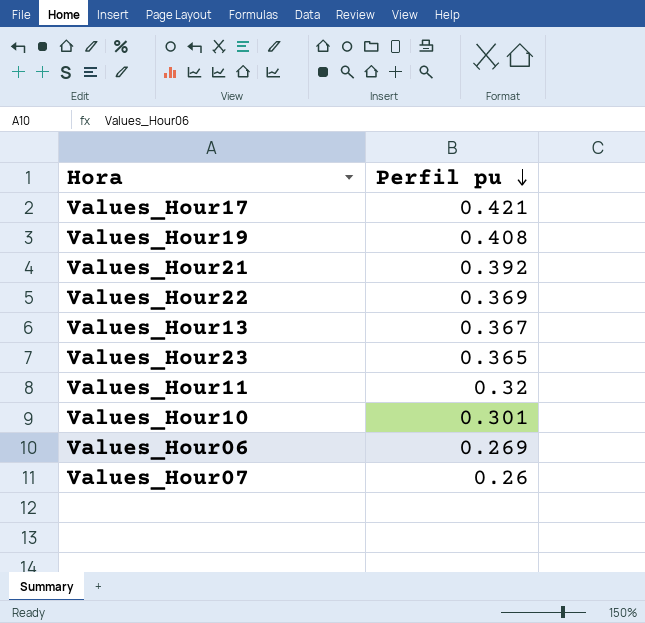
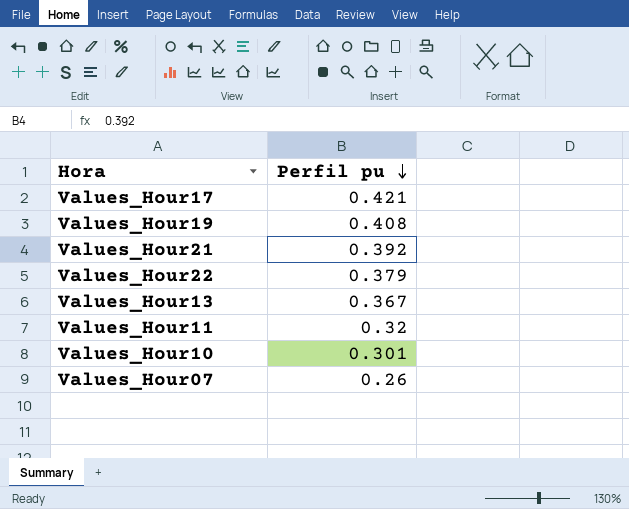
row Values_Hour23: 0.365 -> none
row Values_Hour06: 0.269 -> none
Values_Hour22 | Perfil pu: 0.369 -> 0.379

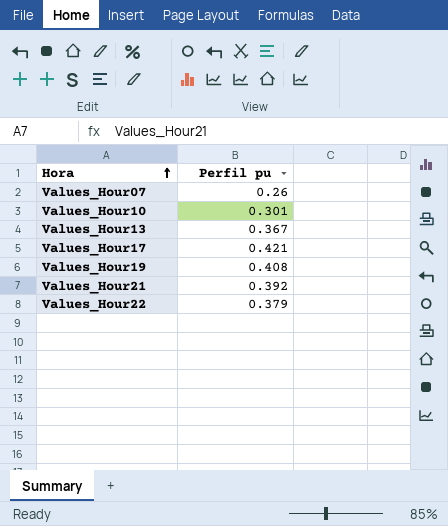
row order: Perfil pu descending -> Hora ascending
row Values_Hour11: 0.32 -> none

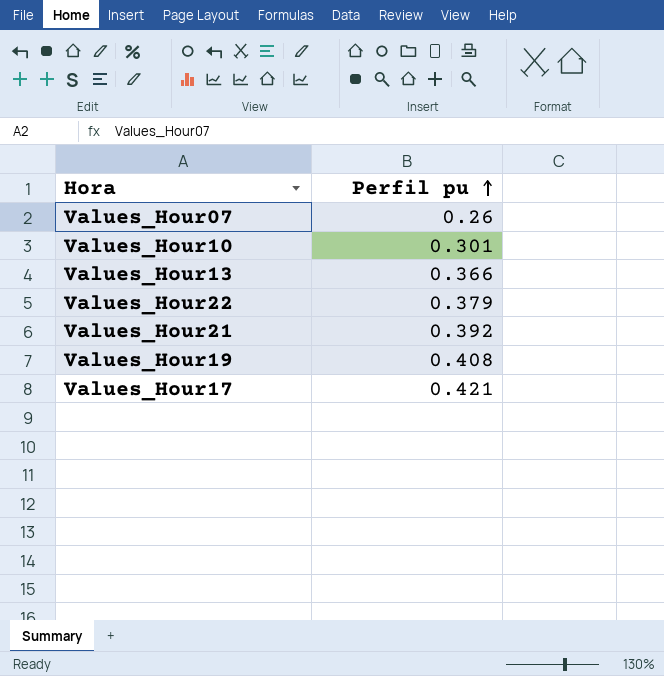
row order: Hora ascending -> Perfil pu ascending
Values_Hour13 | Perfil pu: 0.367 -> 0.366

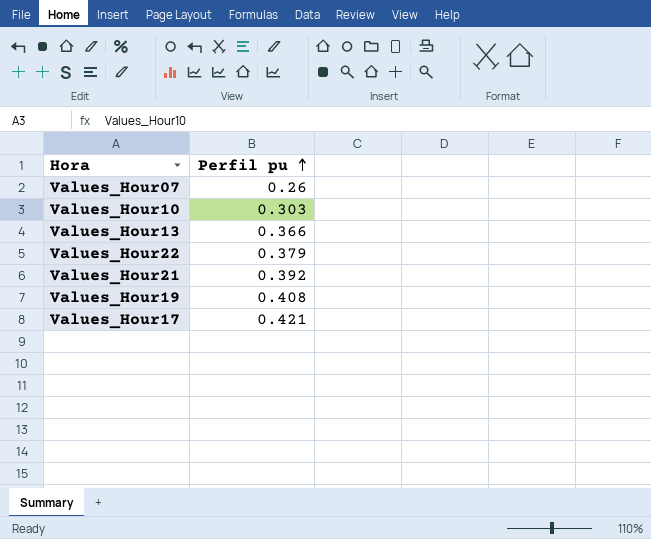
Values_Hour10 | Perfil pu: 0.301 -> 0.303

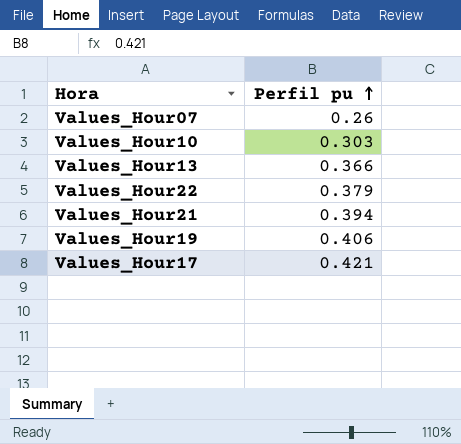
Values_Hour21 | Perfil pu: 0.392 -> 0.394
Values_Hour19 | Perfil pu: 0.408 -> 0.406

